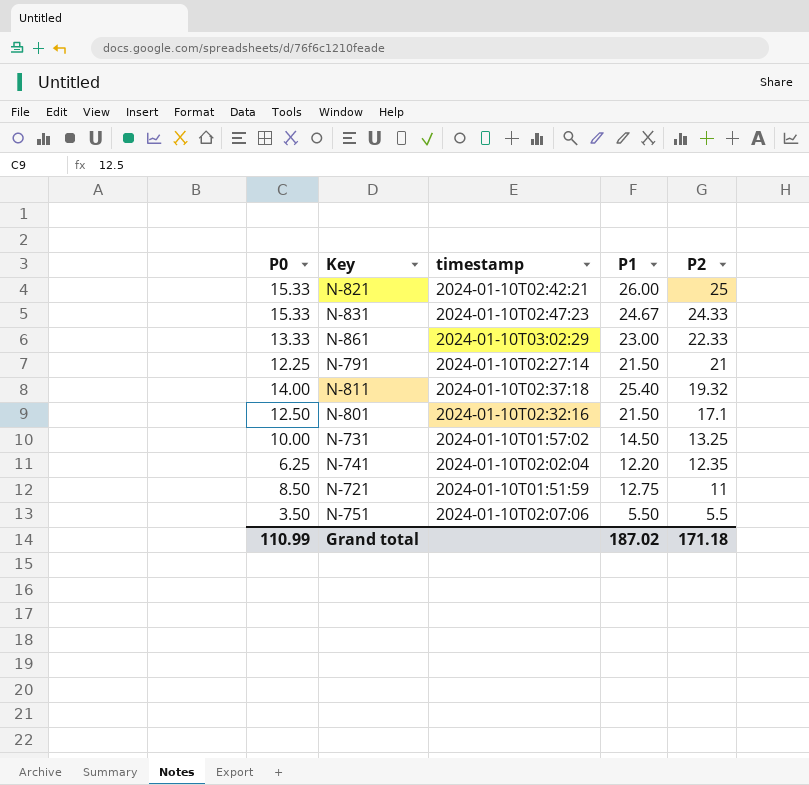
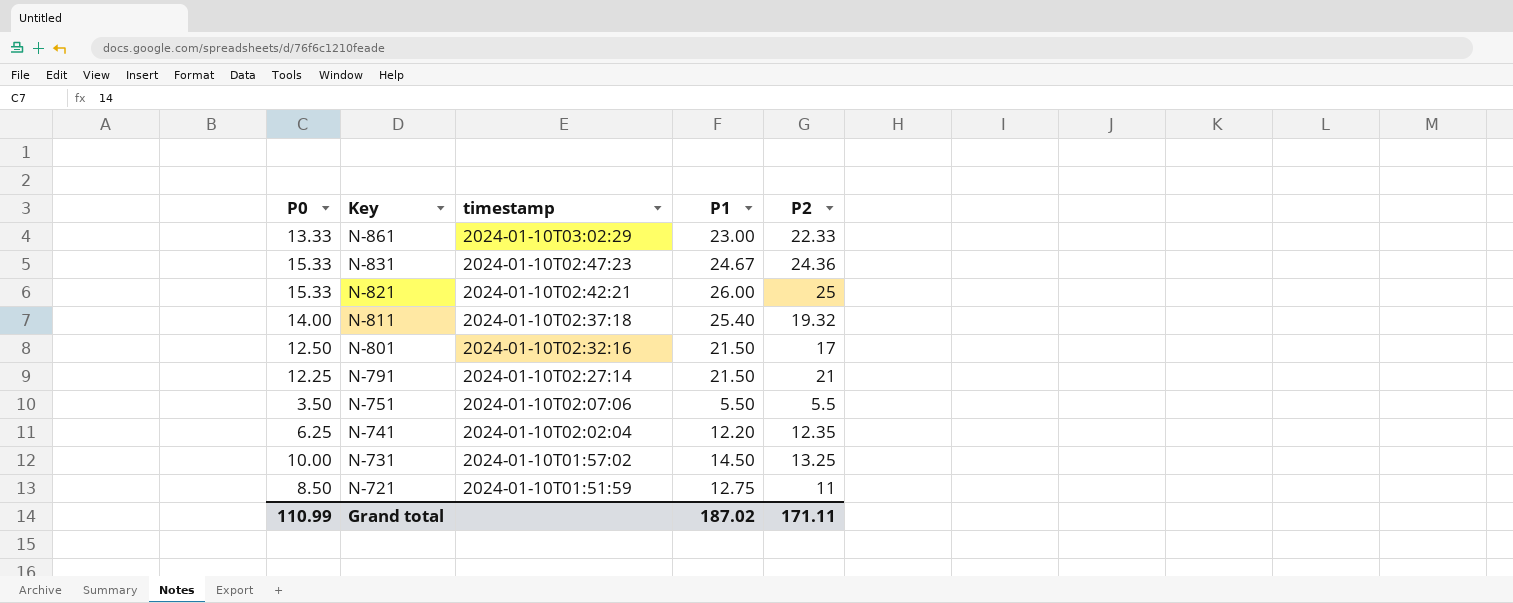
row order: P2 descending -> Key descending
N-831 | P2: 24.33 -> 24.36
N-801 | P2: 17.1 -> 17
Grand total | P2: 171.18 -> 171.11

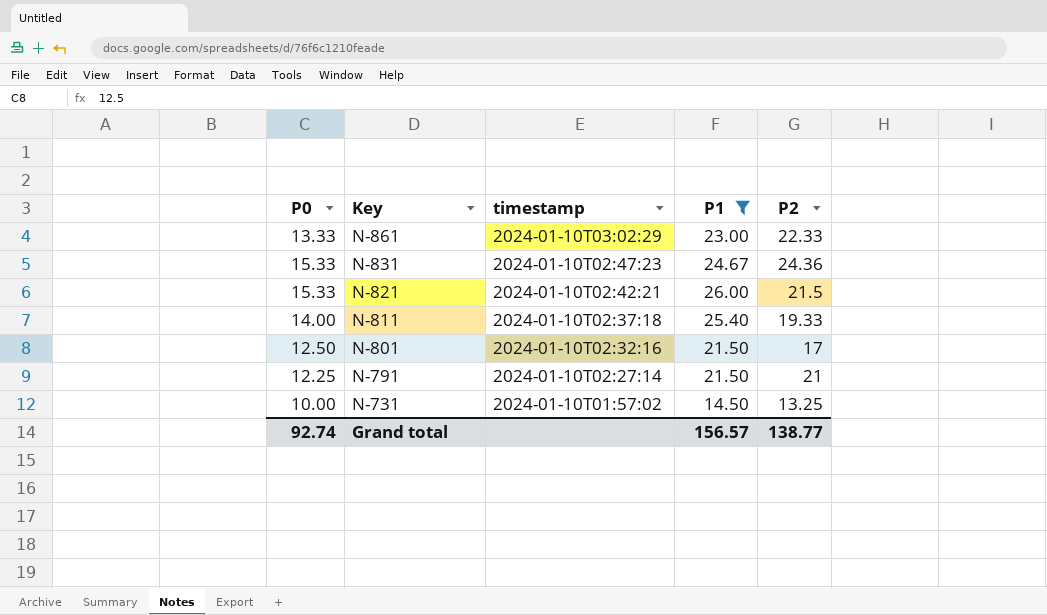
filter: none -> P1 >= 14.50
N-821 | P2: 25 -> 21.5
N-811 | P2: 19.32 -> 19.33
Grand total | P0: 110.99 -> 92.74
Grand total | P1: 187.02 -> 156.57
Grand total | P2: 171.11 -> 138.77

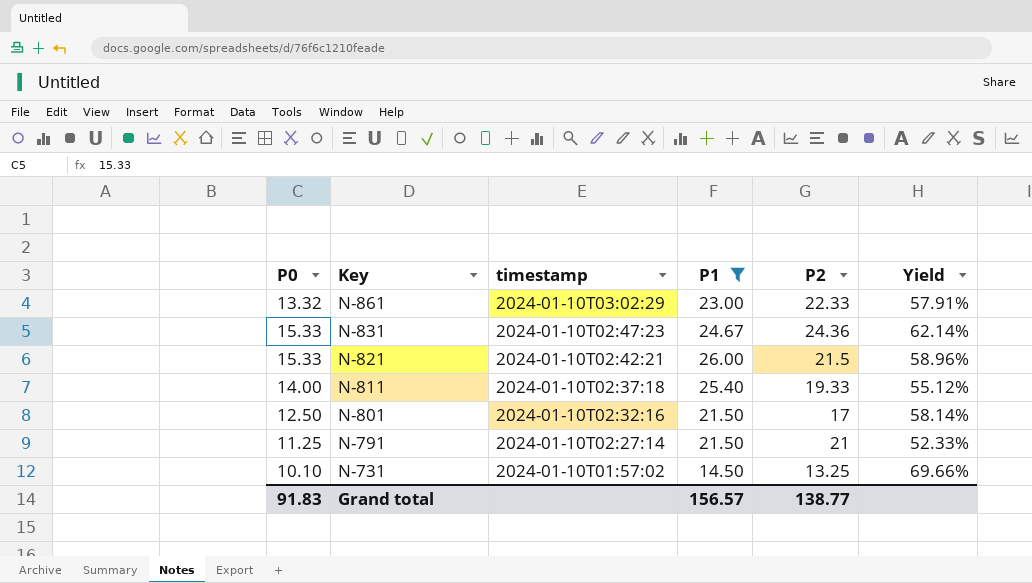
column Yield | formula: none -> [P0] / [P1]
N-861 | P0: 13.33 -> 13.32
N-791 | P0: 12.25 -> 11.25
N-731 | P0: 10.00 -> 10.10
Grand total | P0: 92.74 -> 91.83

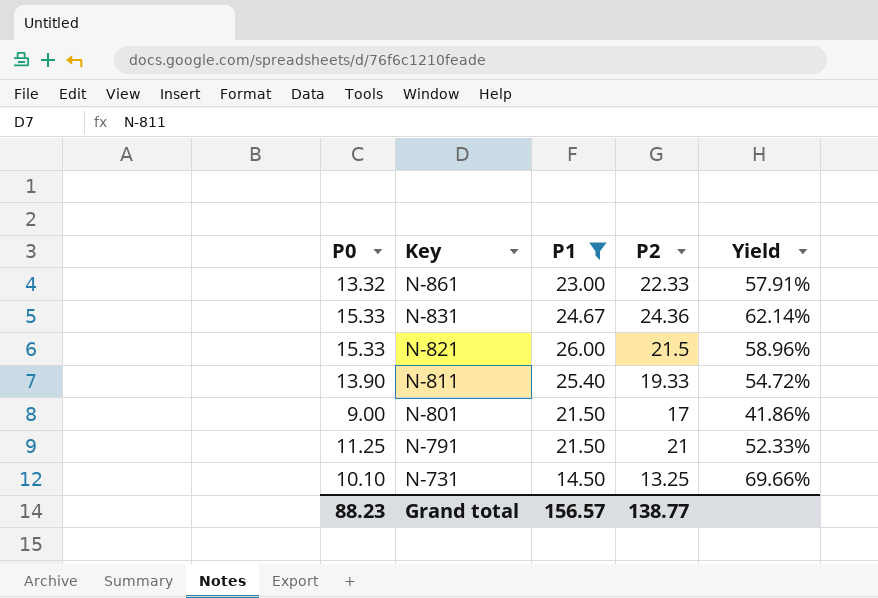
column timestamp | position: 3 -> none
N-811 | P0: 14.00 -> 13.90
N-811 | Yield: 55.12% -> 54.72%
N-801 | P0: 12.50 -> 9.00
N-801 | Yield: 58.14% -> 41.86%
Grand total | P0: 91.83 -> 88.23

